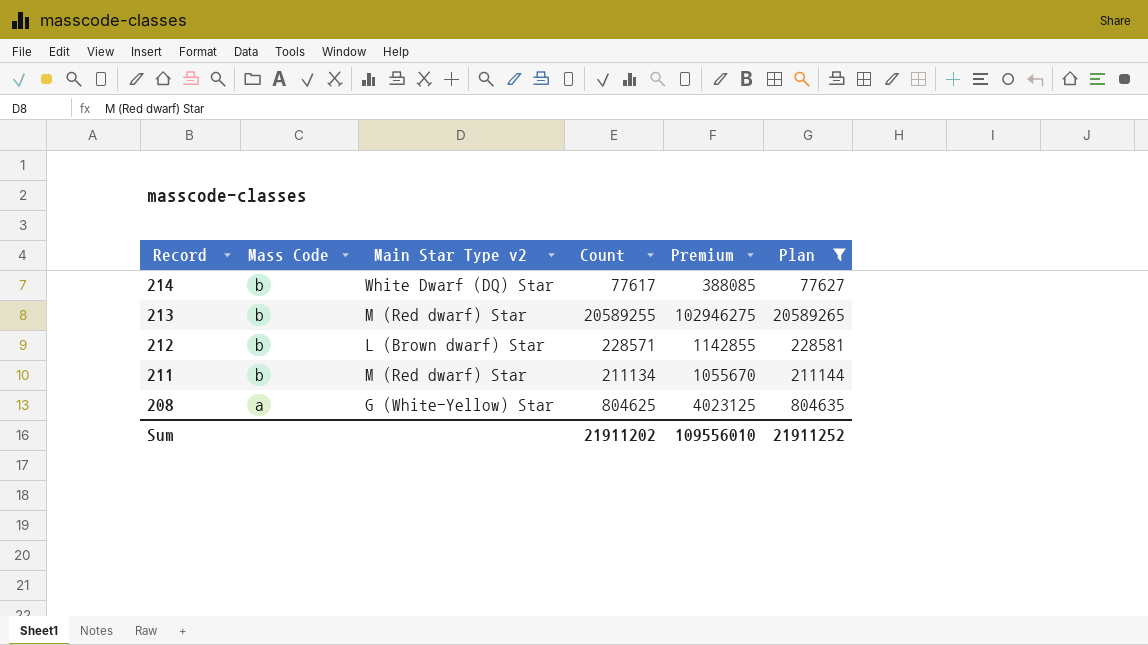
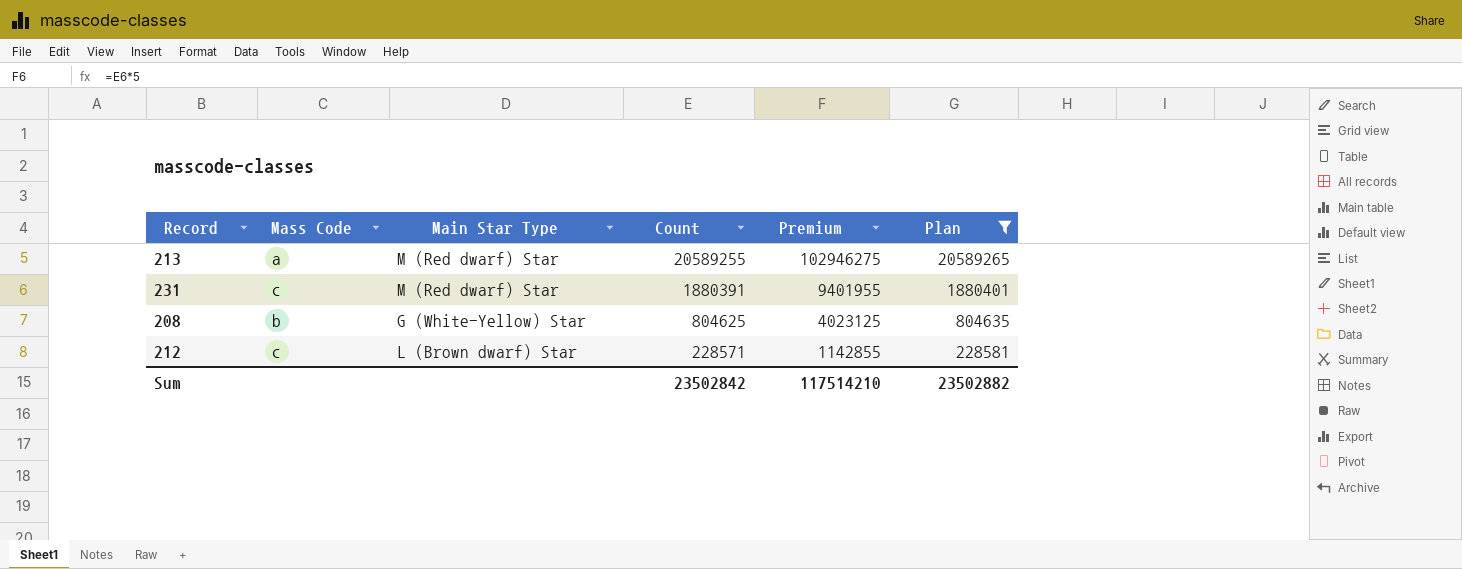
row order: Record descending -> Count descending
column name: Main Star Type v2 -> Main Star Type
row 214: b | White Dwarf (DQ) Star | 77617 | 388085 | 77627 -> none
row 211: b | M (Red dwarf) Star | 211134 | 1055670 | 211144 -> none
213 | Mass Code: b -> a
row 231: none -> c | M (Red dwarf) Star | 1880391 | 9401955 | 1880401
208 | Mass Code: a -> b
212 | Mass Code: b -> c
Sum | Count: 21911202 -> 23502842
Sum | Premium: 109556010 -> 117514210
Sum | Plan: 21911252 -> 23502882

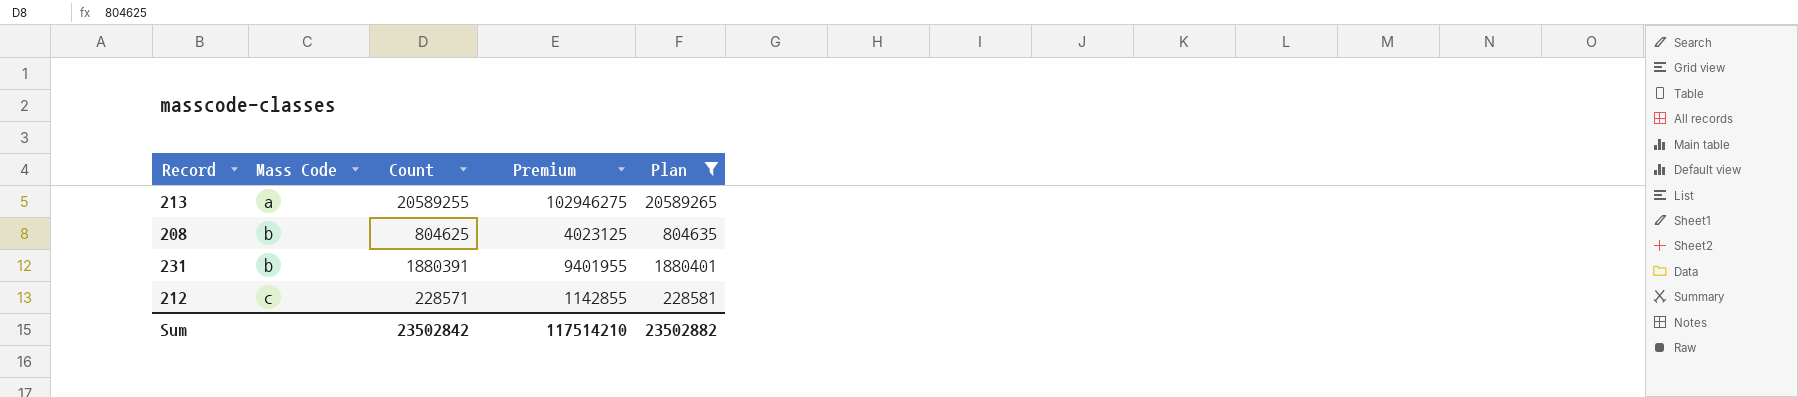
row order: Count descending -> Mass Code ascending
column Main Star Type | position: 3 -> none
231 | Mass Code: c -> b

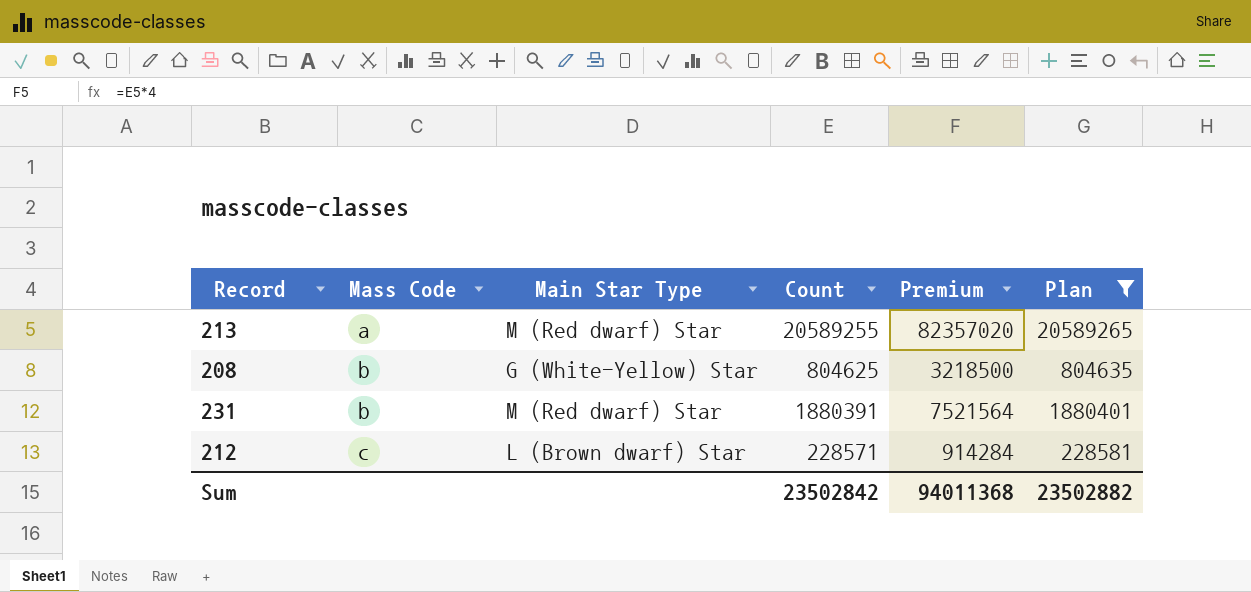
column Main Star Type | position: none -> 3
column Premium | formula: [Count] * 5 -> [Count] * 4
Sum | Premium: 117514210 -> 94011368

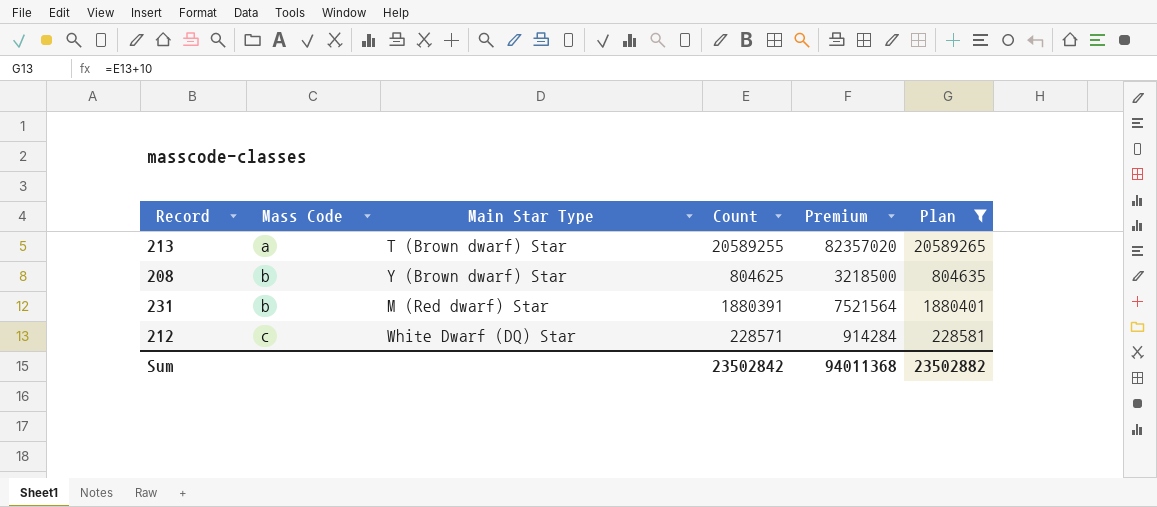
213 | Main Star Type: M (Red dwarf) Star -> T (Brown dwarf) Star
208 | Main Star Type: G (White-Yellow) Star -> Y (Brown dwarf) Star
212 | Main Star Type: L (Brown dwarf) Star -> White Dwarf (DQ) Star

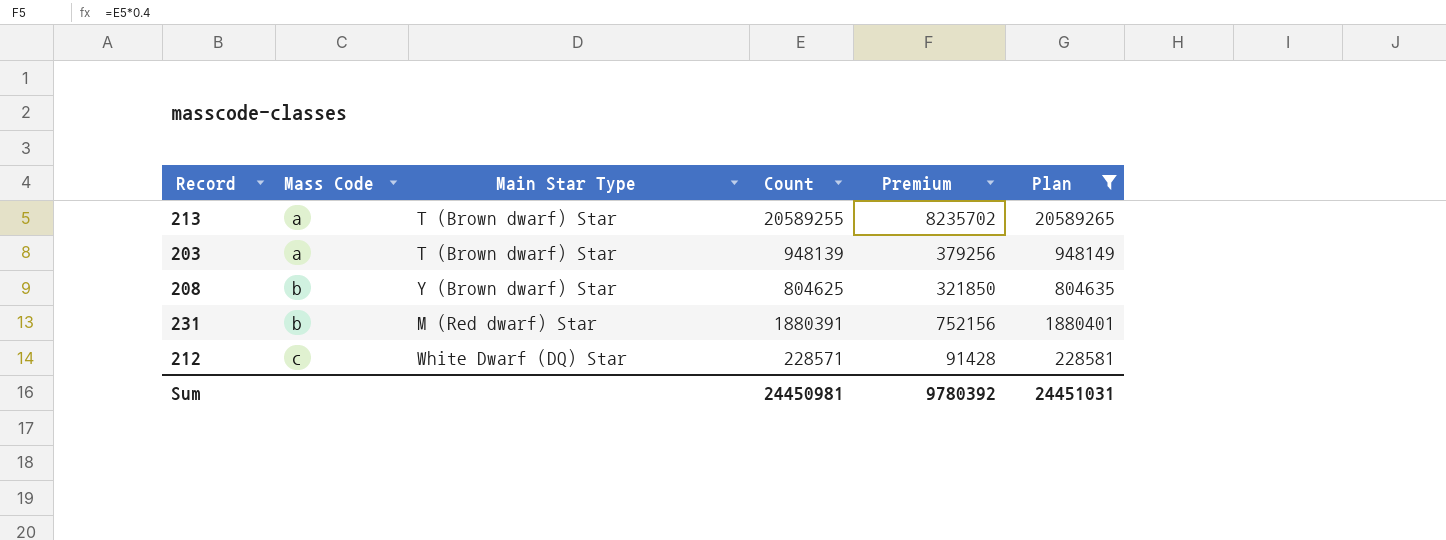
column Premium | formula: [Count] * 4 -> [Count] * 0.4
row 203: none -> a | T (Brown dwarf) Star | 948139 | 379256 | 948149
Sum | Count: 23502842 -> 24450981
Sum | Premium: 94011368 -> 9780392
Sum | Plan: 23502882 -> 24451031

